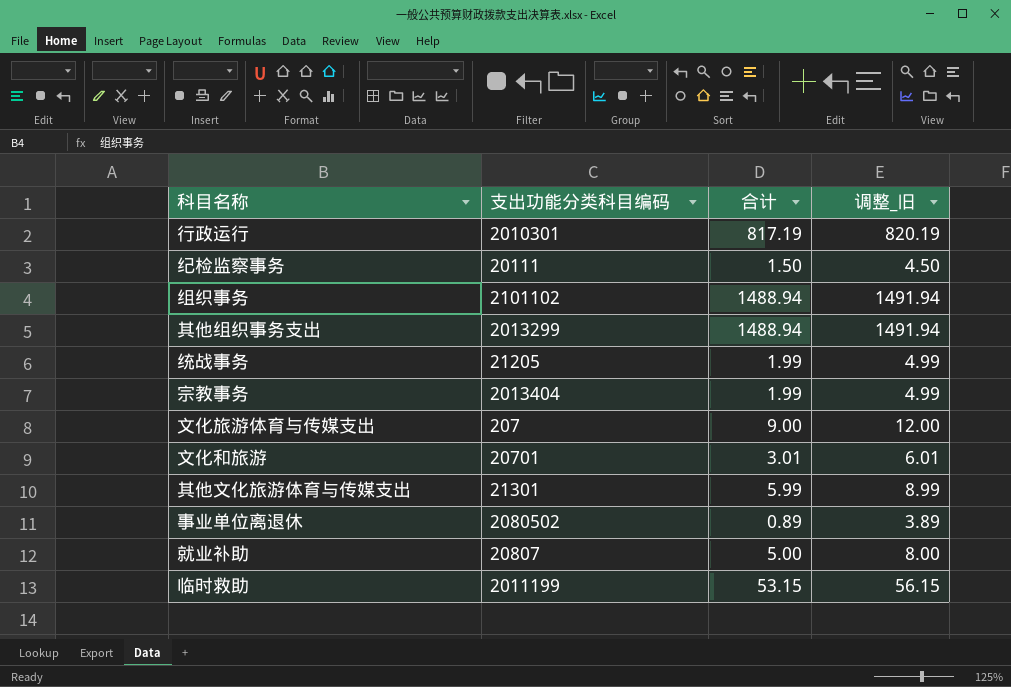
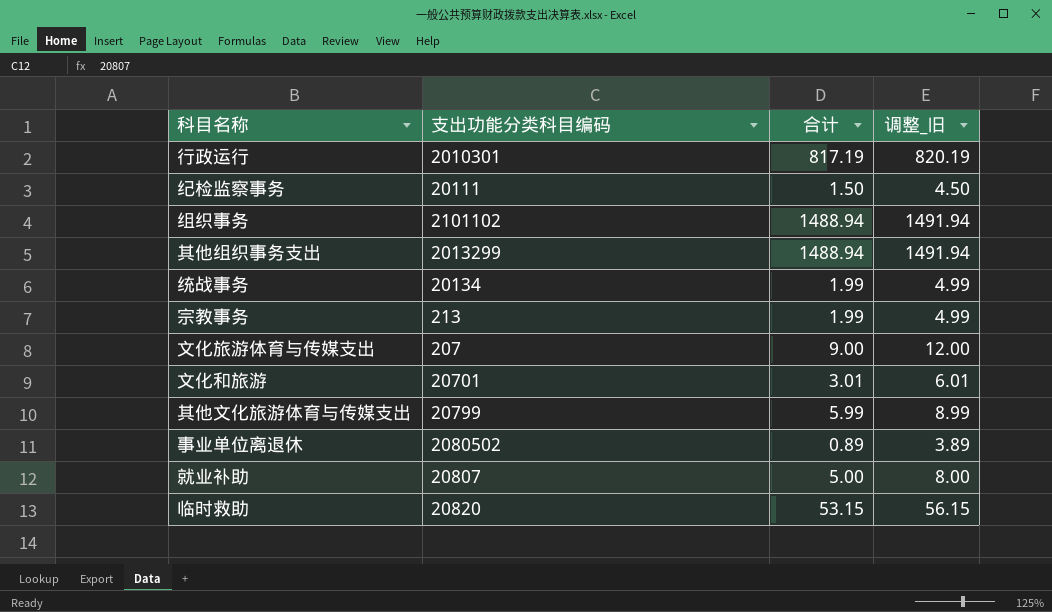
统战事务 | 支出功能分类科目编码: 21205 -> 20134
宗教事务 | 支出功能分类科目编码: 2013404 -> 213
其他文化旅游体育与传媒支出 | 支出功能分类科目编码: 21301 -> 20799
临时救助 | 支出功能分类科目编码: 2011199 -> 20820

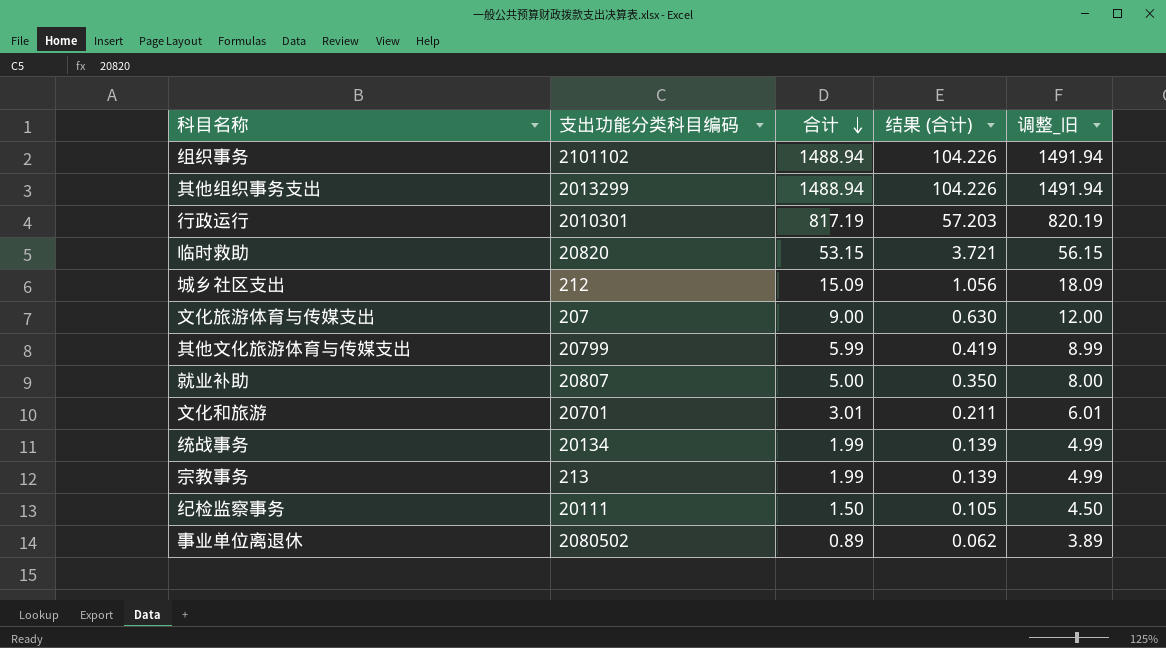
row order: none -> 合计 descending
column 结果 (合计) | formula: none -> [合计] * 0.07
row 城乡社区支出: none -> 212 | 15.09 | 1.056 | 18.09

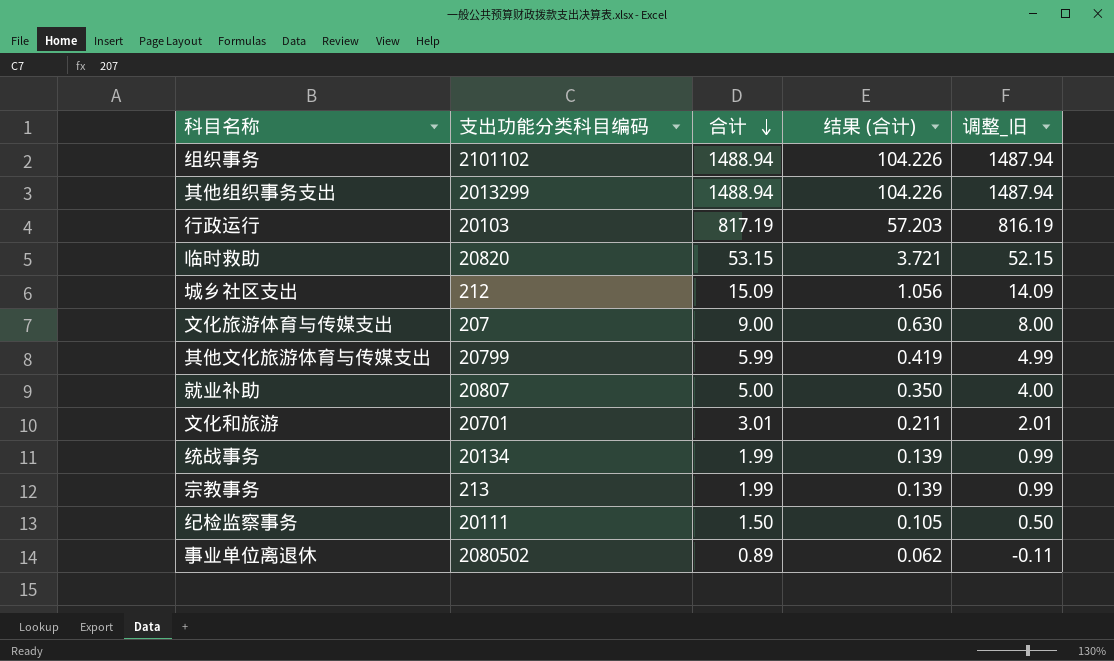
column 调整_旧 | formula: [合计] + 3 -> [合计] - 1
行政运行 | 支出功能分类科目编码: 2010301 -> 20103

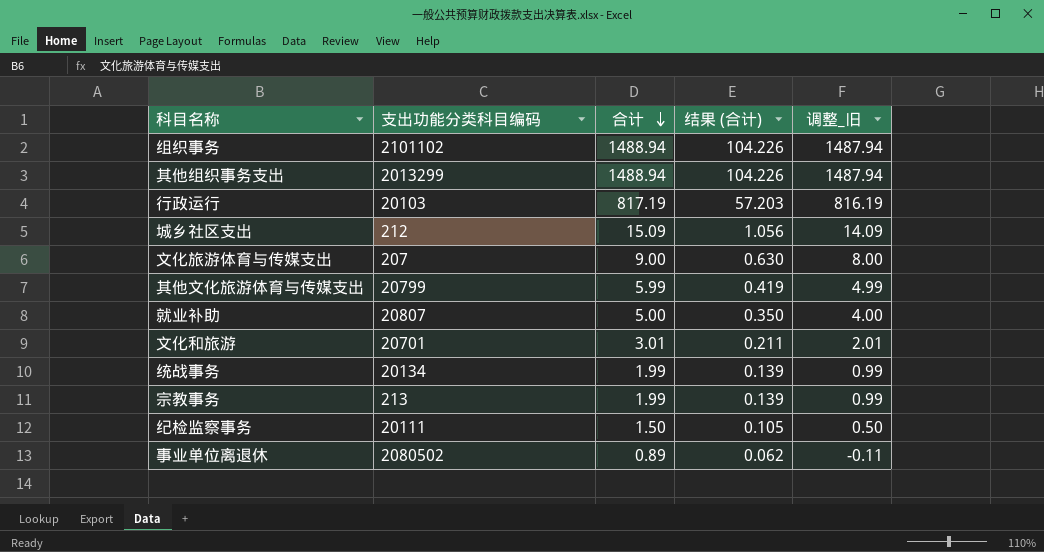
row 临时救助: 20820 | 53.15 | 3.721 | 52.15 -> none

